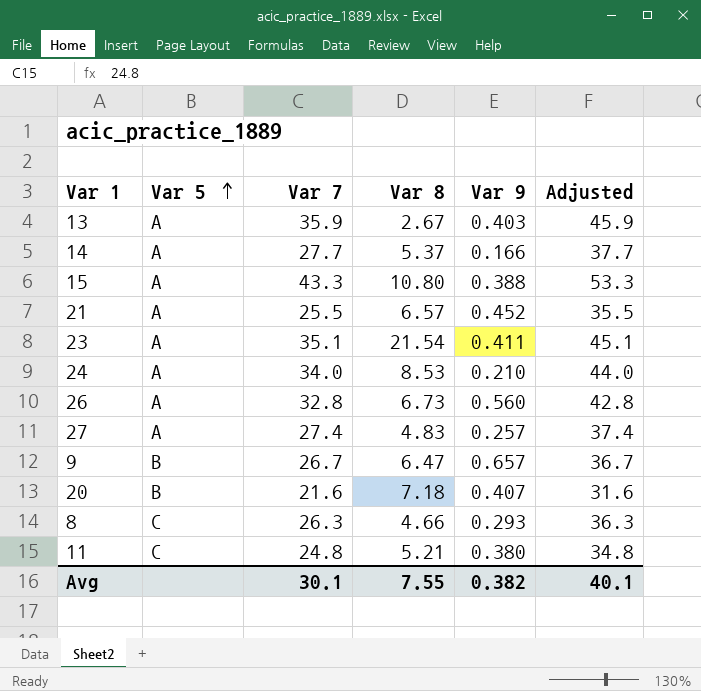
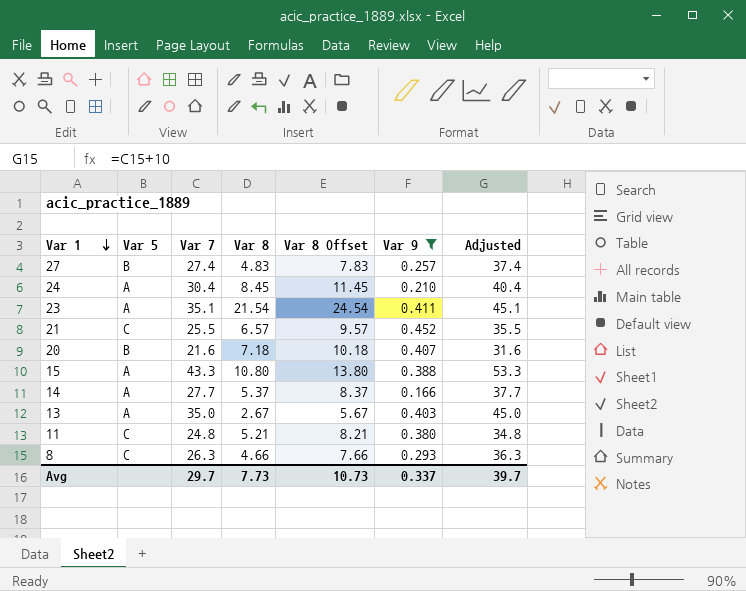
filter: none -> Var 9 <= 0.452
row order: Var 5 ascending -> Var 1 descending
column Var 8 Offset | formula: none -> [Var 8] + 3
27 | Var 5: A -> B
24 | Var 7: 34.0 -> 30.4
24 | Var 8: 8.53 -> 8.45
24 | Adjusted: 44.0 -> 40.4
21 | Var 5: A -> C
13 | Var 7: 35.9 -> 35.0
13 | Adjusted: 45.9 -> 45.0
Avg | Var 7: 30.1 -> 29.7
Avg | Var 8: 7.55 -> 7.73
Avg | Var 9: 0.382 -> 0.337
Avg | Adjusted: 40.1 -> 39.7

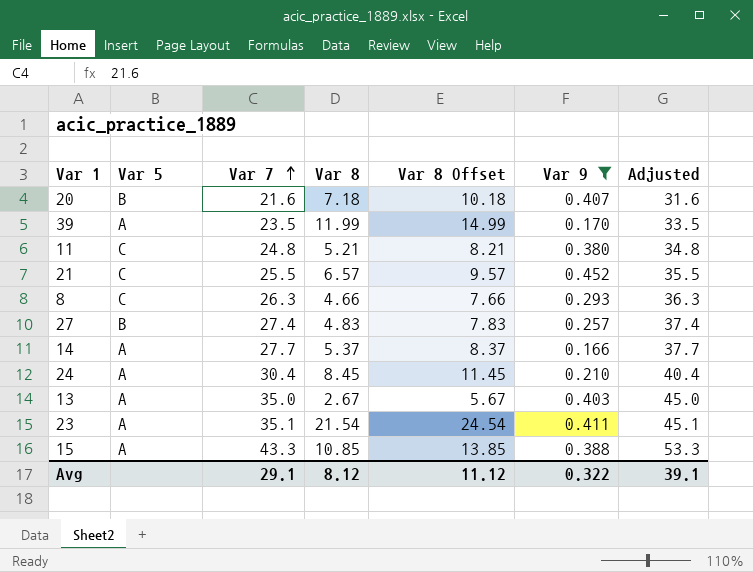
row order: Var 1 descending -> Var 7 ascending
row 39: none -> A | 23.5 | 11.99 | 14.99 | 0.170 | 33.5
15 | Var 8: 10.80 -> 10.85
15 | Var 8 Offset: 13.80 -> 13.85
Avg | Var 7: 29.7 -> 29.1
Avg | Var 8: 7.73 -> 8.12
Avg | Var 8 Offset: 10.73 -> 11.12
Avg | Var 9: 0.337 -> 0.322
Avg | Adjusted: 39.7 -> 39.1

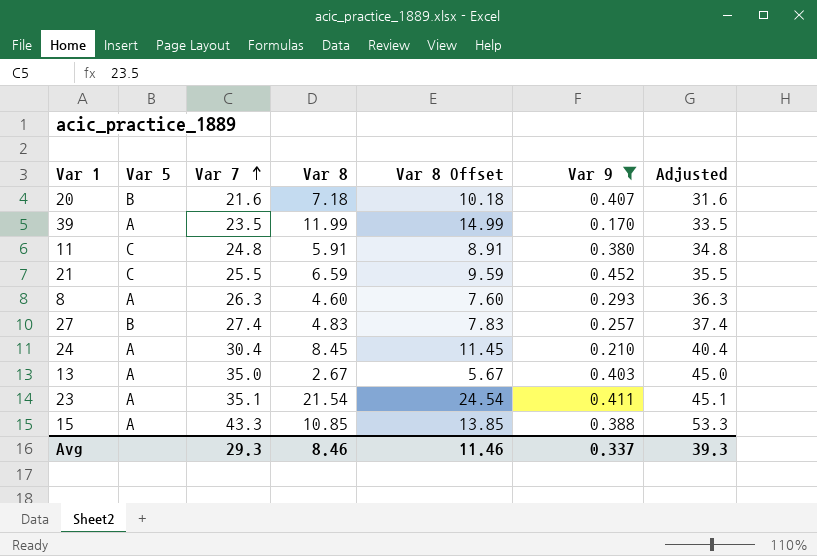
row 14: A | 27.7 | 5.37 | 8.37 | 0.166 | 37.7 -> none
11 | Var 8: 5.21 -> 5.91
11 | Var 8 Offset: 8.21 -> 8.91
21 | Var 8: 6.57 -> 6.59
21 | Var 8 Offset: 9.57 -> 9.59
8 | Var 5: C -> A
8 | Var 8: 4.66 -> 4.60
8 | Var 8 Offset: 7.66 -> 7.60
Avg | Var 7: 29.1 -> 29.3
Avg | Var 8: 8.12 -> 8.46
Avg | Var 8 Offset: 11.12 -> 11.46
Avg | Var 9: 0.322 -> 0.337
Avg | Adjusted: 39.1 -> 39.3

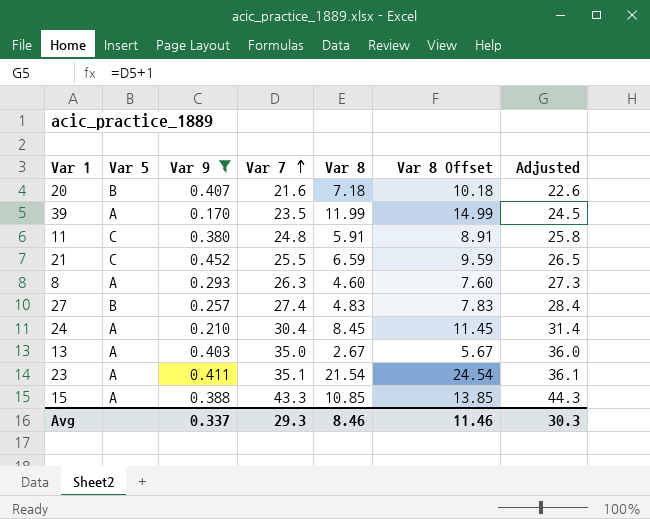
column Var 9 | position: 6 -> 3
column Adjusted | formula: [Var 7] + 10 -> [Var 7] + 1
Avg | Adjusted: 39.3 -> 30.3

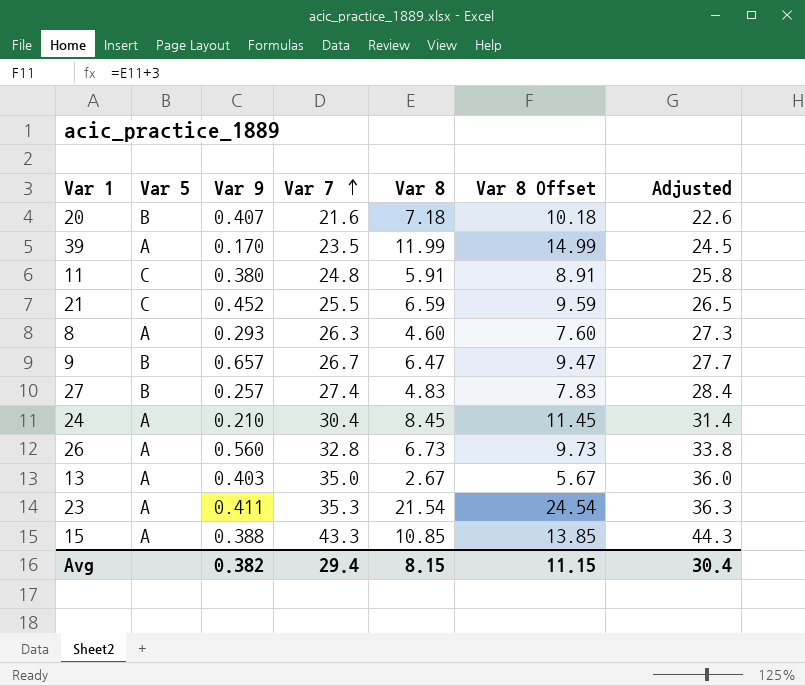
filter: Var 9 <= 0.452 -> none
23 | Var 7: 35.1 -> 35.3
23 | Adjusted: 36.1 -> 36.3
Avg | Var 9: 0.337 -> 0.382
Avg | Var 7: 29.3 -> 29.4
Avg | Var 8: 8.46 -> 8.15
Avg | Var 8 Offset: 11.46 -> 11.15
Avg | Adjusted: 30.3 -> 30.4

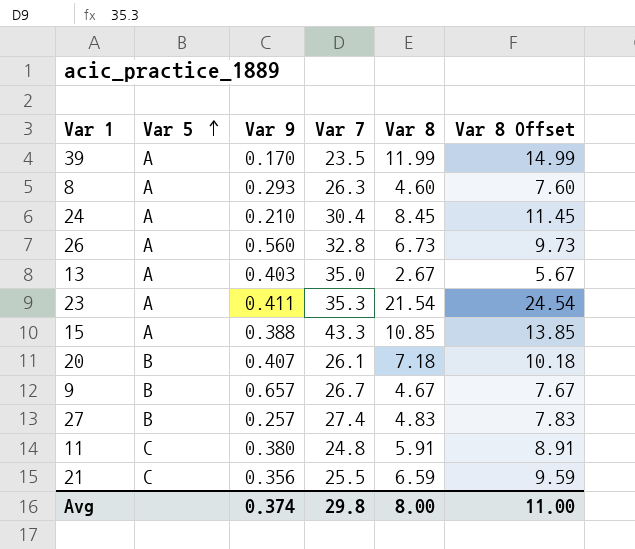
row order: Var 7 ascending -> Var 5 ascending
column Adjusted | formula: [Var 7] + 1 -> none
20 | Var 7: 21.6 -> 26.1
9 | Var 8: 6.47 -> 4.67
9 | Var 8 Offset: 9.47 -> 7.67
21 | Var 9: 0.452 -> 0.356
Avg | Var 9: 0.382 -> 0.374
Avg | Var 7: 29.4 -> 29.8
Avg | Var 8: 8.15 -> 8.00
Avg | Var 8 Offset: 11.15 -> 11.00

